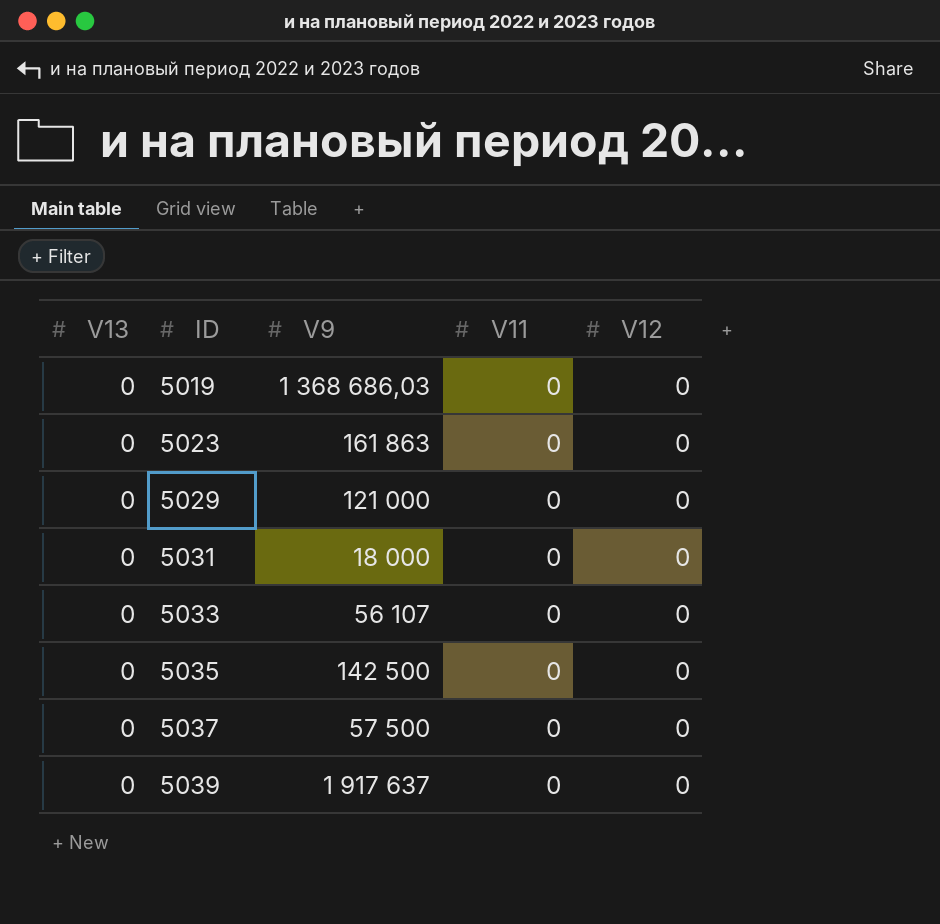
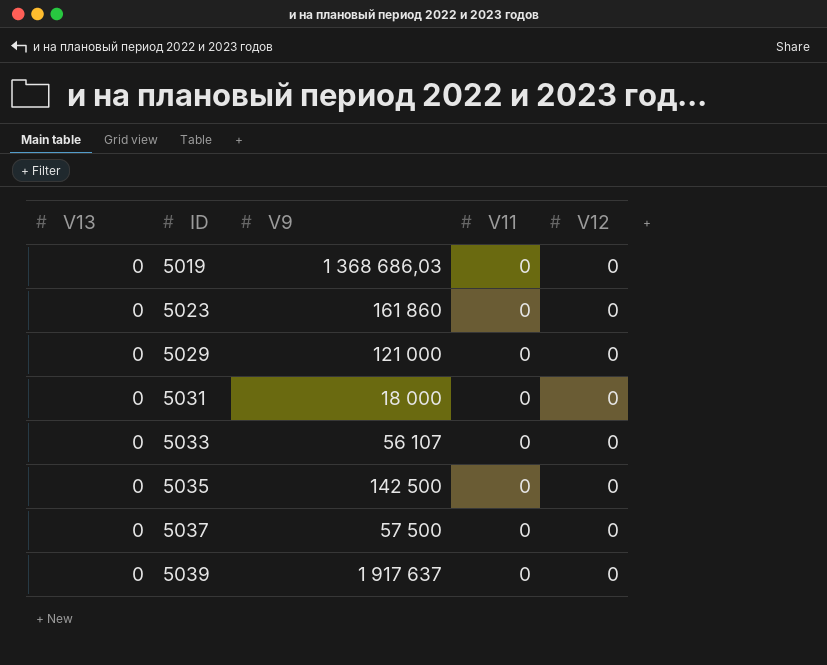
5023 | V9: 161 863 -> 161 860

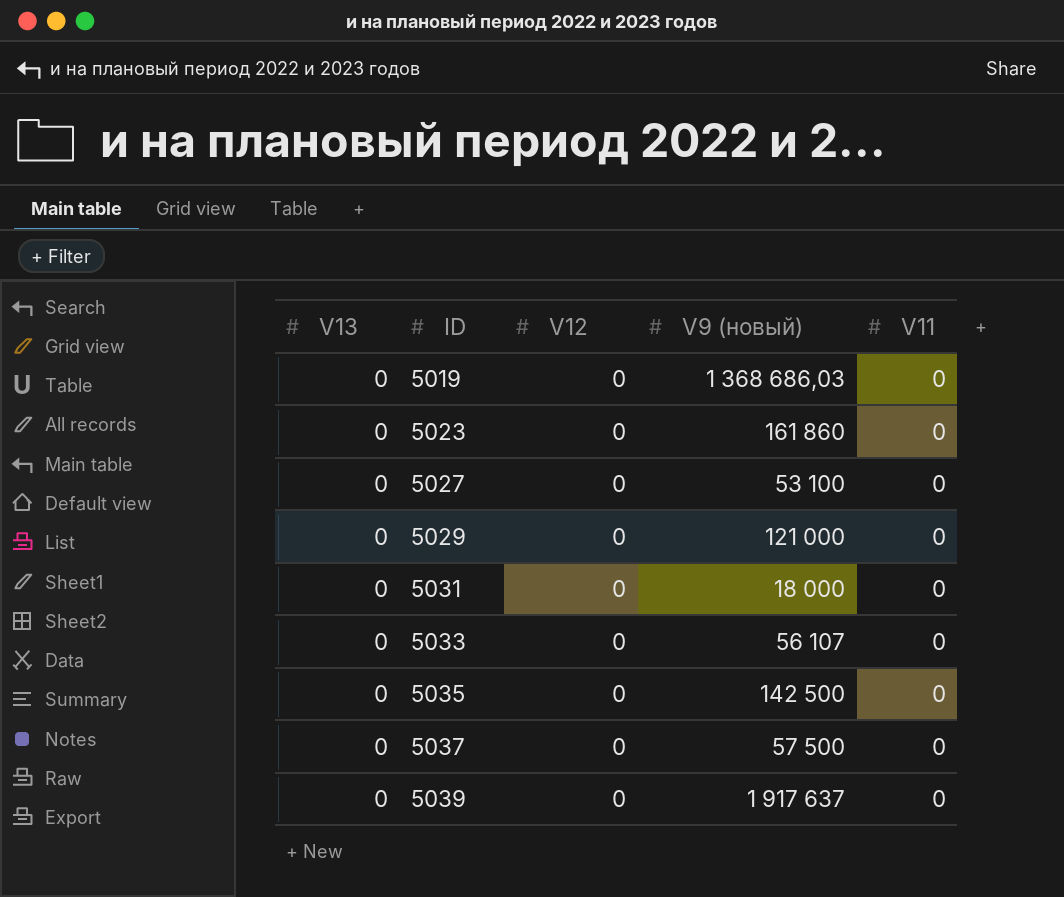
column V12 | position: 5 -> 3
column name: V9 -> V9 (новый)
row 5027: none -> 0 | 0 | 53 100 | 0

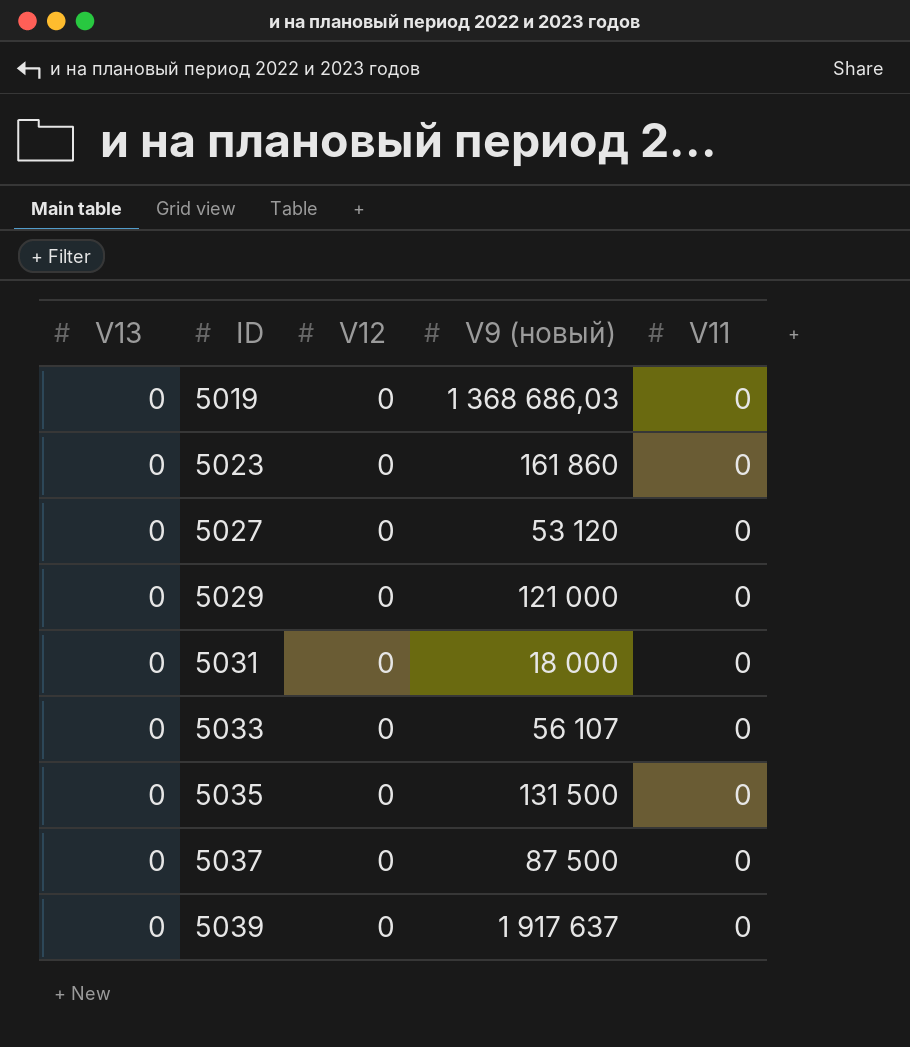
5027 | V9 (новый): 53 100 -> 53 120
5035 | V9 (новый): 142 500 -> 131 500
5037 | V9 (новый): 57 500 -> 87 500

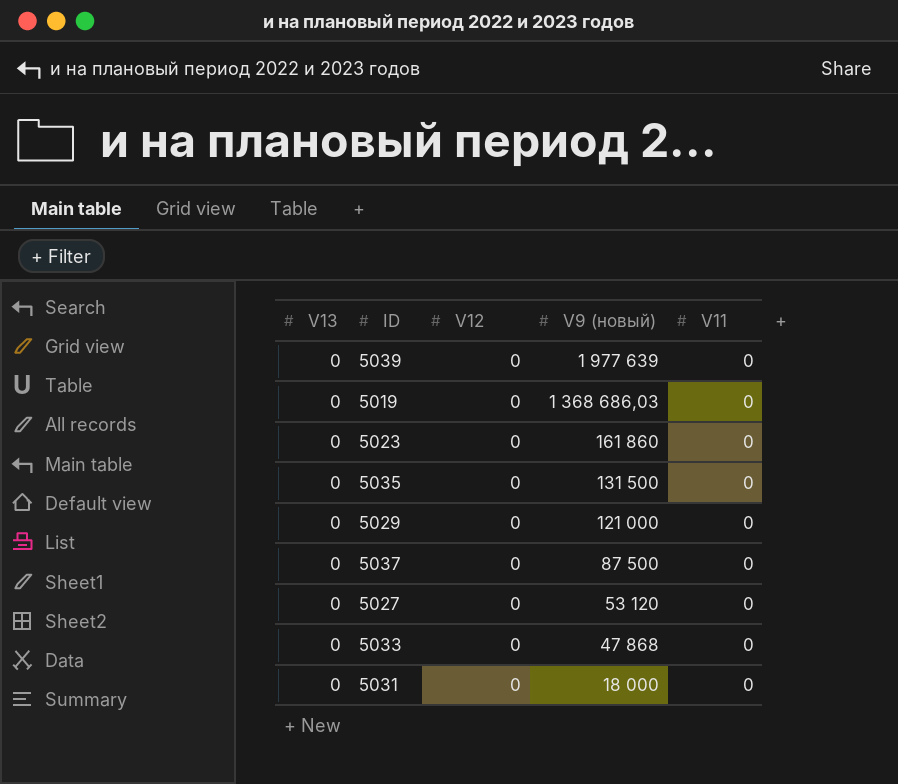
row order: ID ascending -> V9 (новый) descending
5039 | V9 (новый): 1 917 637 -> 1 977 639
5033 | V9 (новый): 56 107 -> 47 868

